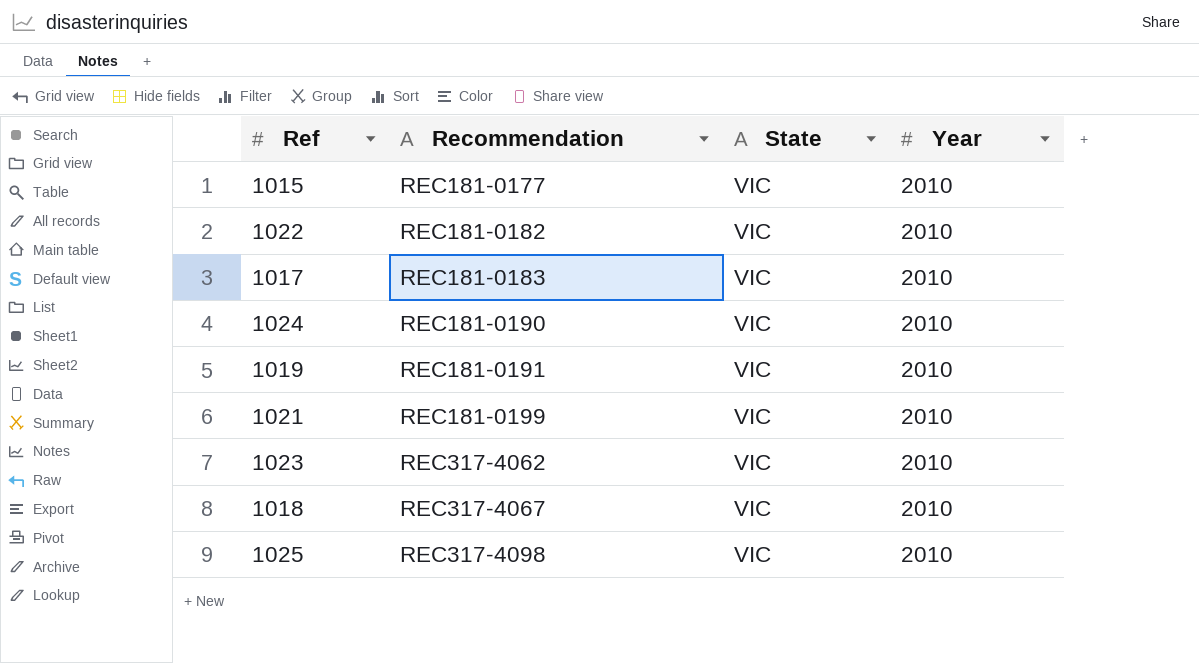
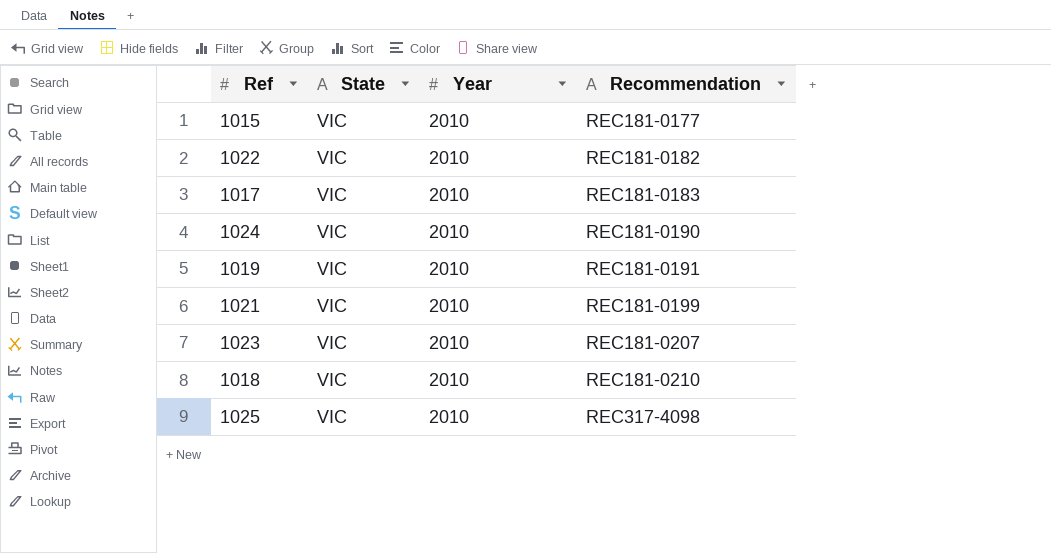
column Recommendation | position: 2 -> 4
1023 | Recommendation: REC317-4062 -> REC181-0207
1018 | Recommendation: REC317-4067 -> REC181-0210

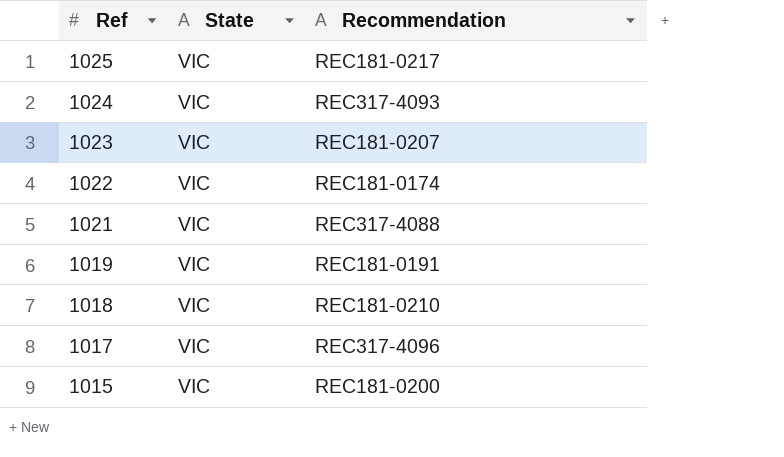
row order: Recommendation ascending -> Ref descending
column Year | position: 3 -> none
1025 | Recommendation: REC317-4098 -> REC181-0217
1024 | Recommendation: REC181-0190 -> REC317-4093
1022 | Recommendation: REC181-0182 -> REC181-0174
1021 | Recommendation: REC181-0199 -> REC317-4088
1017 | Recommendation: REC181-0183 -> REC317-4096
1015 | Recommendation: REC181-0177 -> REC181-0200

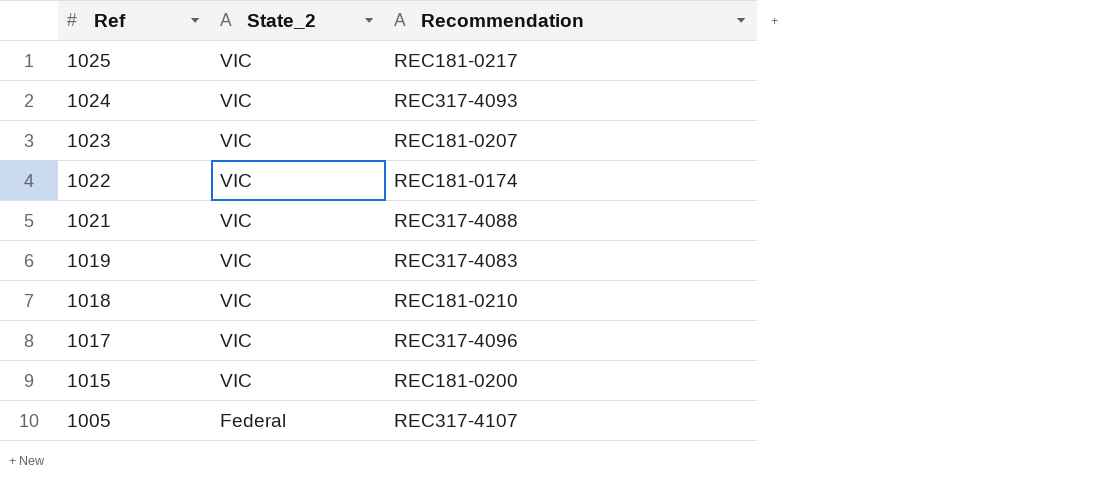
column name: State -> State_2
1019 | Recommendation: REC181-0191 -> REC317-4083
row 1005: none -> Federal | REC317-4107

